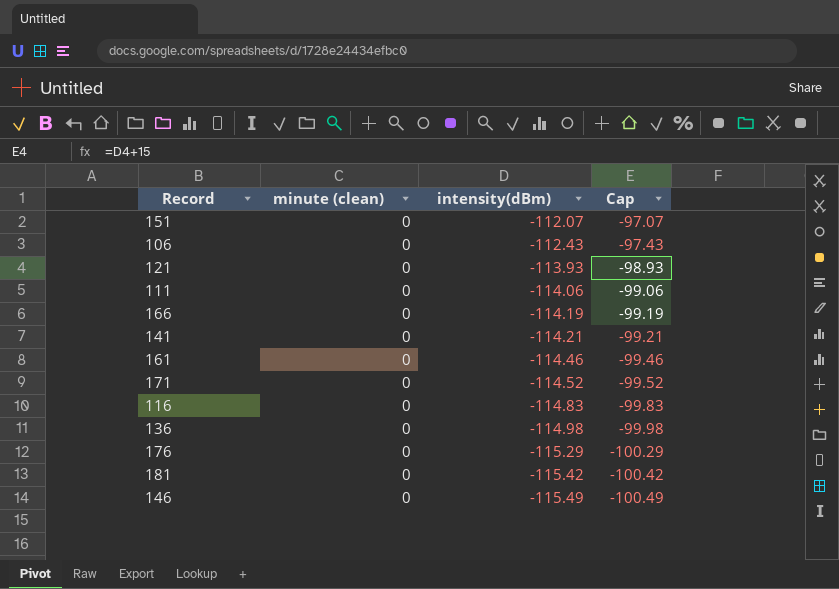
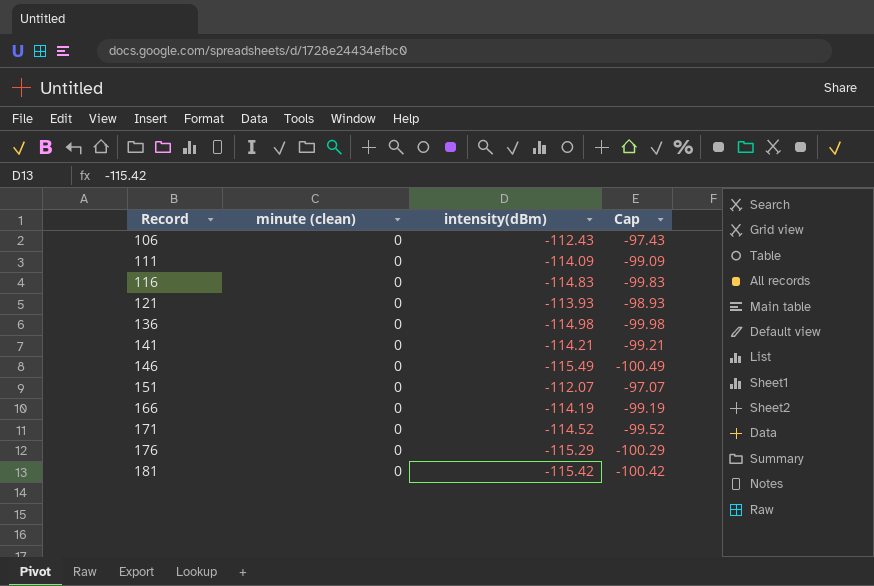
row order: intensity(dBm) descending -> Record ascending
row 161: 0 | -114.46 | -99.46 -> none
111 | intensity(dBm): -114.06 -> -114.09
111 | Cap: -99.06 -> -99.09

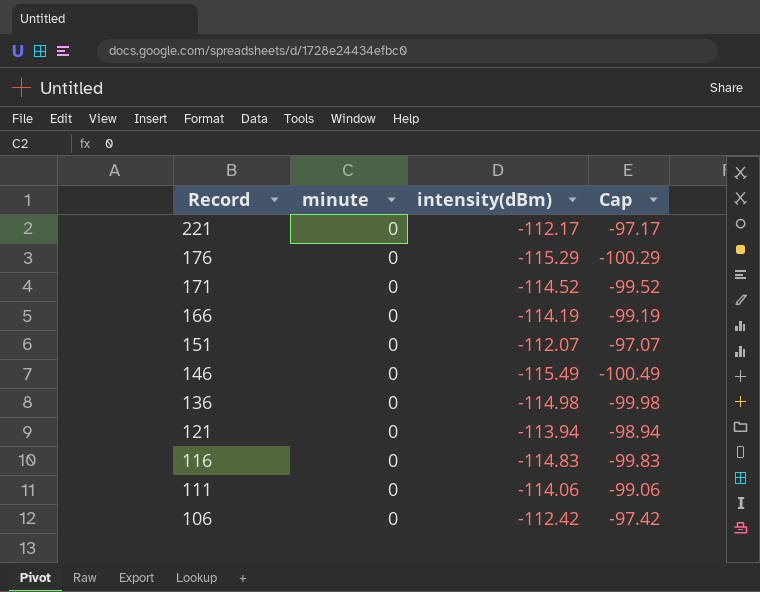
row order: Record ascending -> Record descending
column name: minute (clean) -> minute
row 141: 0 | -114.21 | -99.21 -> none
row 181: 0 | -115.42 | -100.42 -> none
row 221: none -> 0 | -112.17 | -97.17
121 | intensity(dBm): -113.93 -> -113.94
121 | Cap: -98.93 -> -98.94
111 | intensity(dBm): -114.09 -> -114.06
111 | Cap: -99.09 -> -99.06
106 | intensity(dBm): -112.43 -> -112.42
106 | Cap: -97.43 -> -97.42

